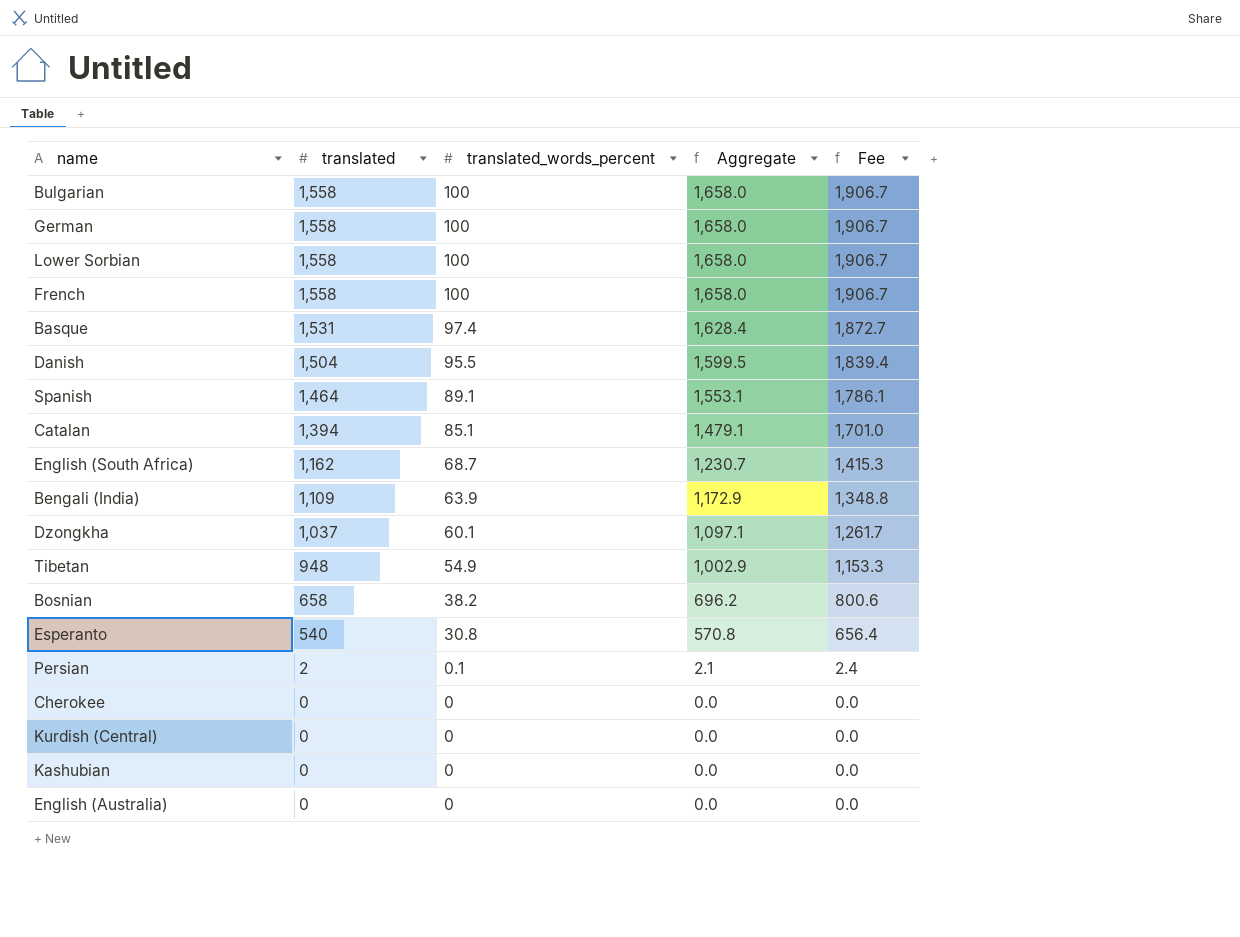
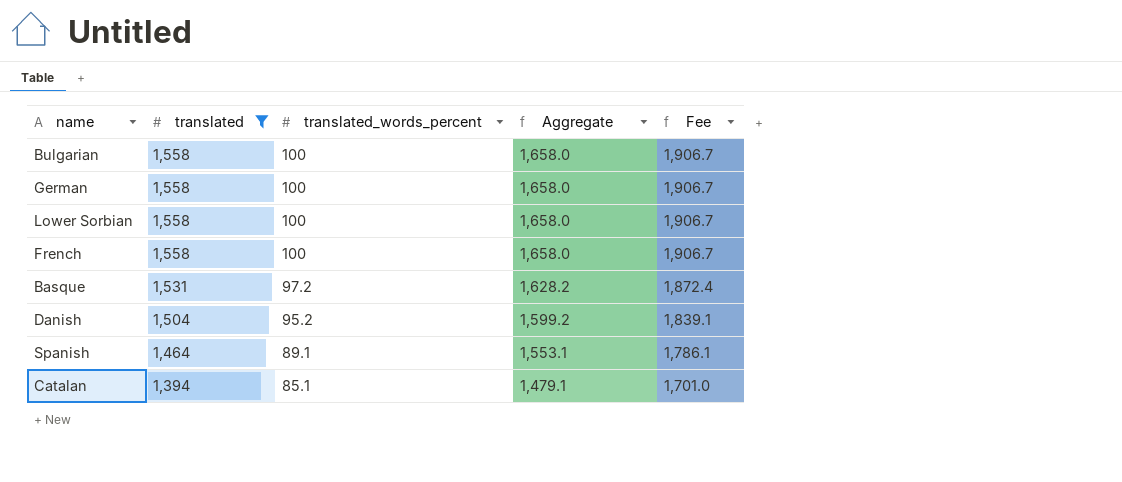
filter: none -> translated >= 1,394
Basque | translated_words_percent: 97.4 -> 97.2
Basque | Aggregate: 1,628.4 -> 1,628.2
Basque | Fee: 1,872.7 -> 1,872.4
Danish | translated_words_percent: 95.5 -> 95.2
Danish | Aggregate: 1,599.5 -> 1,599.2
Danish | Fee: 1,839.4 -> 1,839.1

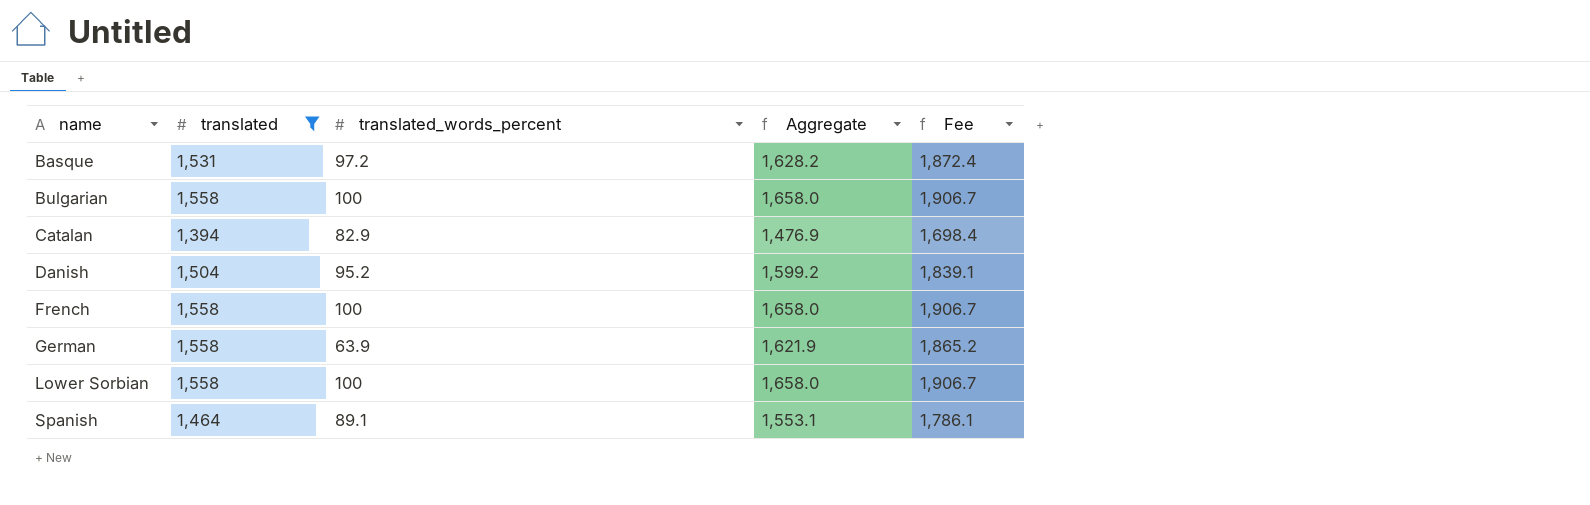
row order: translated descending -> name ascending
Catalan | translated_words_percent: 85.1 -> 82.9
Catalan | Aggregate: 1,479.1 -> 1,476.9
Catalan | Fee: 1,701.0 -> 1,698.4
German | translated_words_percent: 100 -> 63.9
German | Aggregate: 1,658.0 -> 1,621.9
German | Fee: 1,906.7 -> 1,865.2

